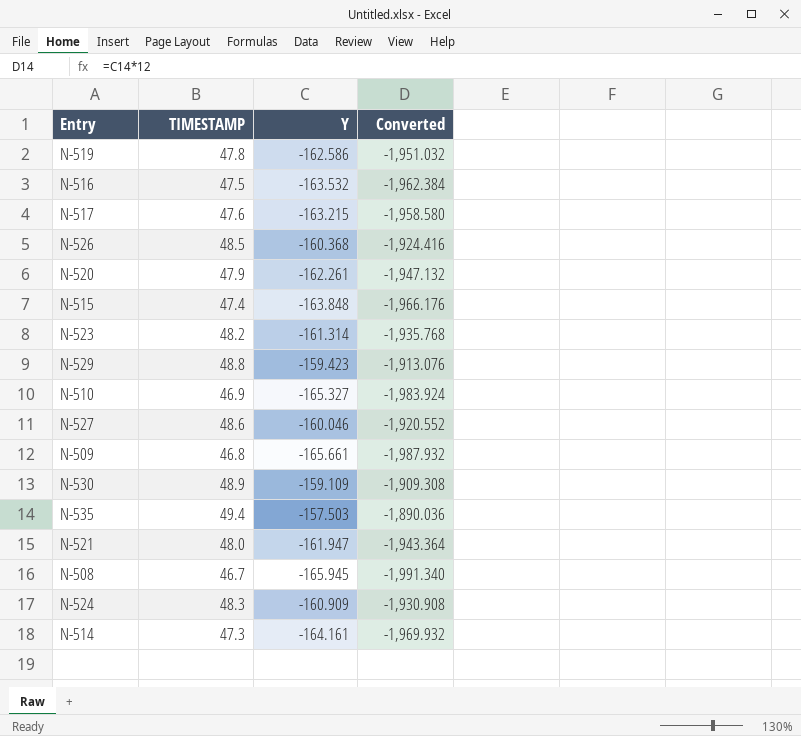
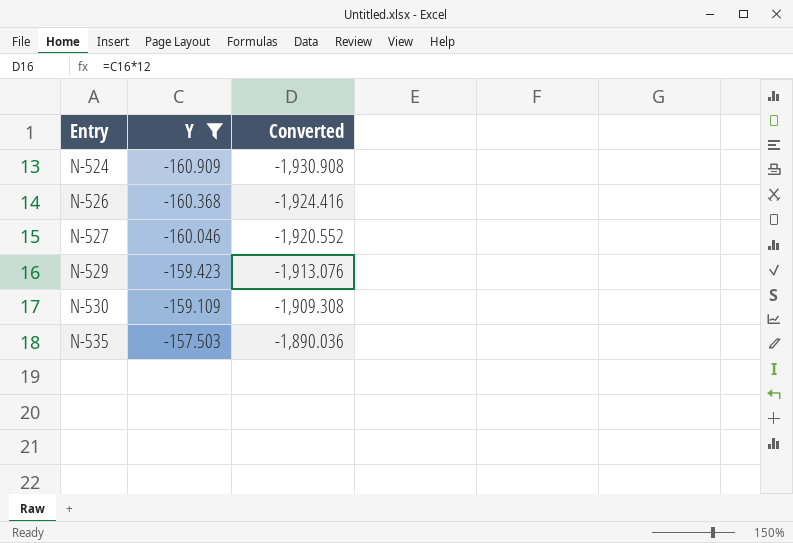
filter: none -> Y >= -160.909
row order: none -> Entry ascending
column TIMESTAMP | position: 2 -> none

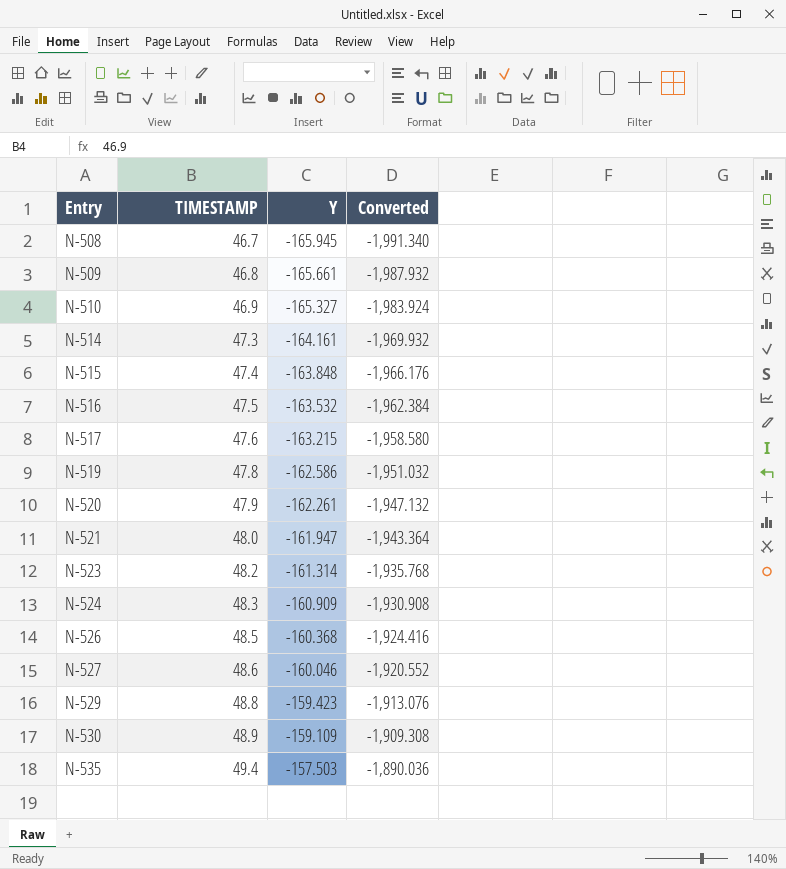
filter: Y >= -160.909 -> none
column TIMESTAMP | position: none -> 2

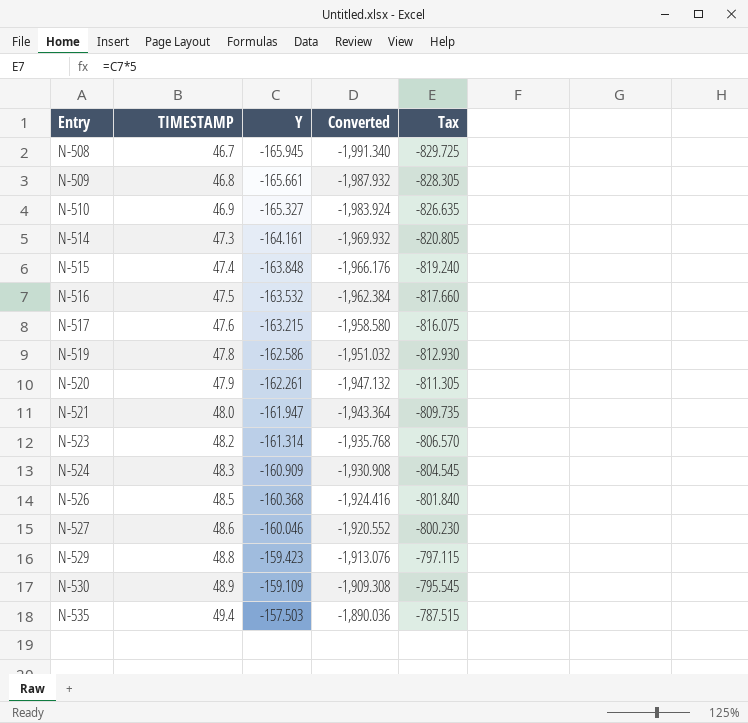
column Tax | formula: none -> [Y] * 5

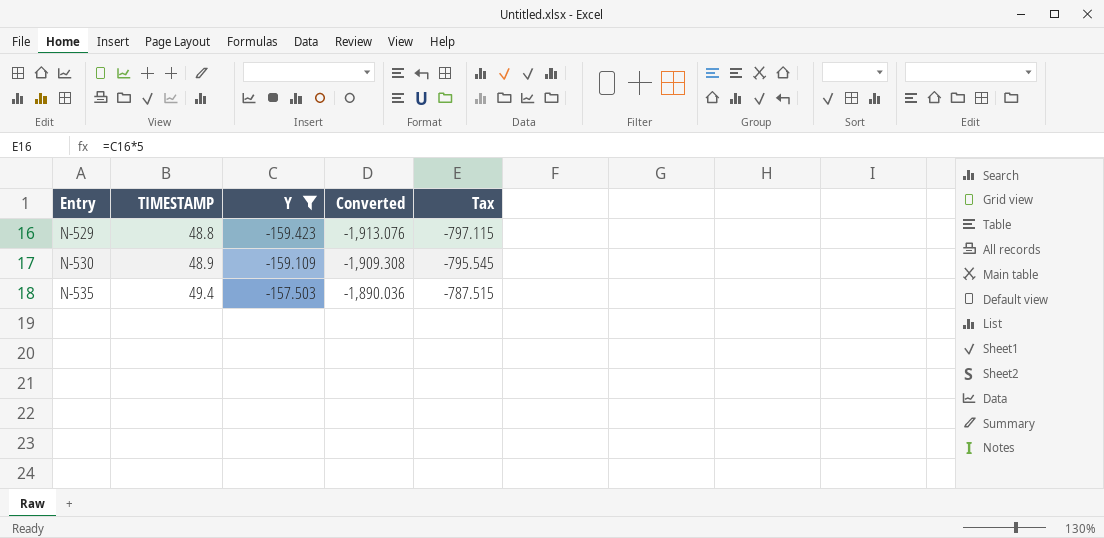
filter: none -> Y >= -159.423

